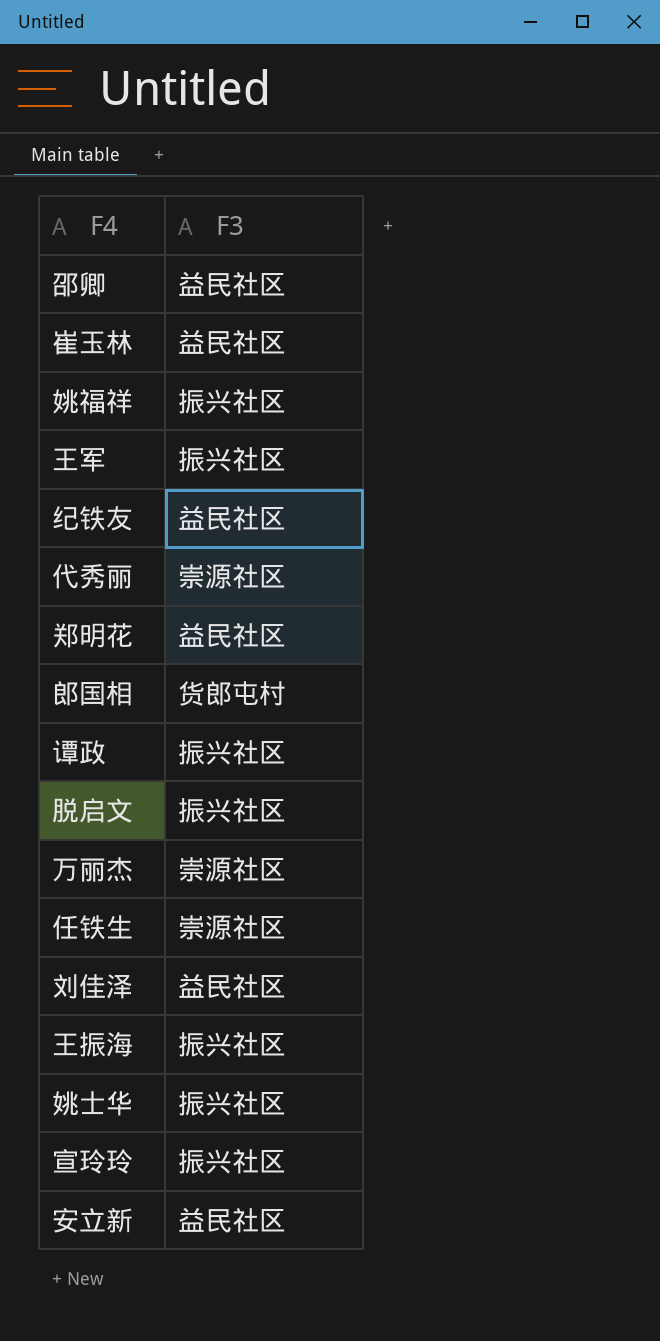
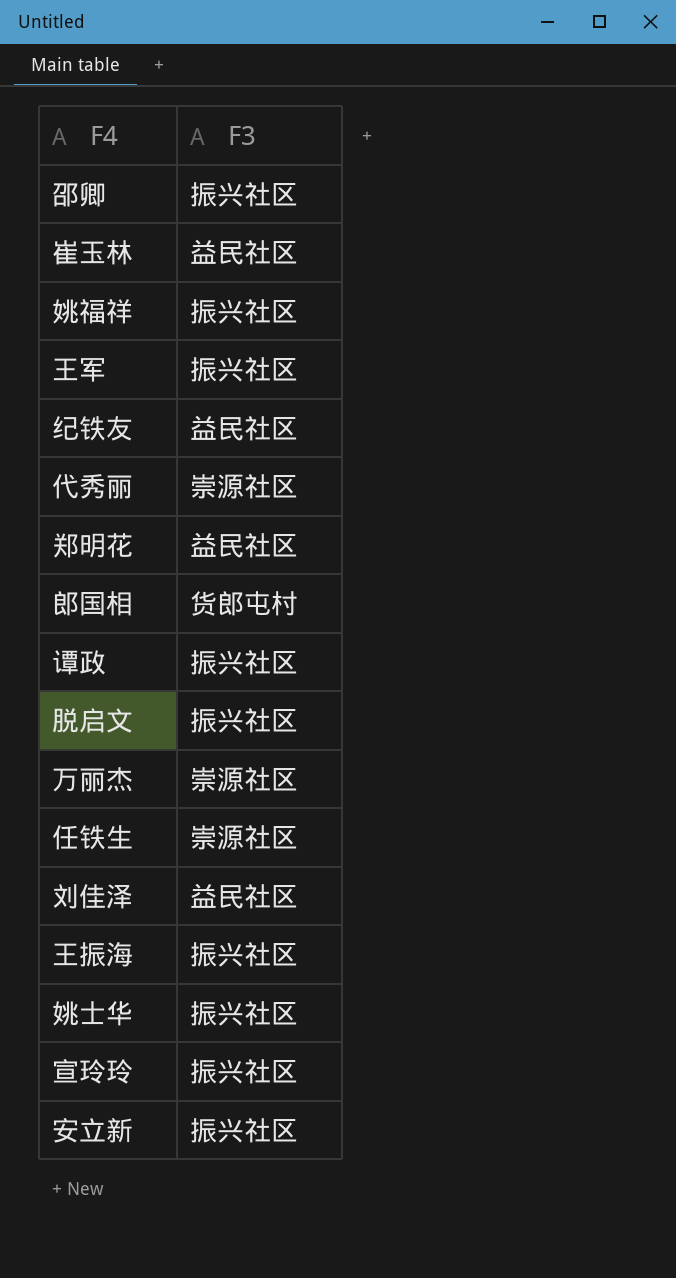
邵卿 | F3: 益民社区 -> 振兴社区
安立新 | F3: 益民社区 -> 振兴社区

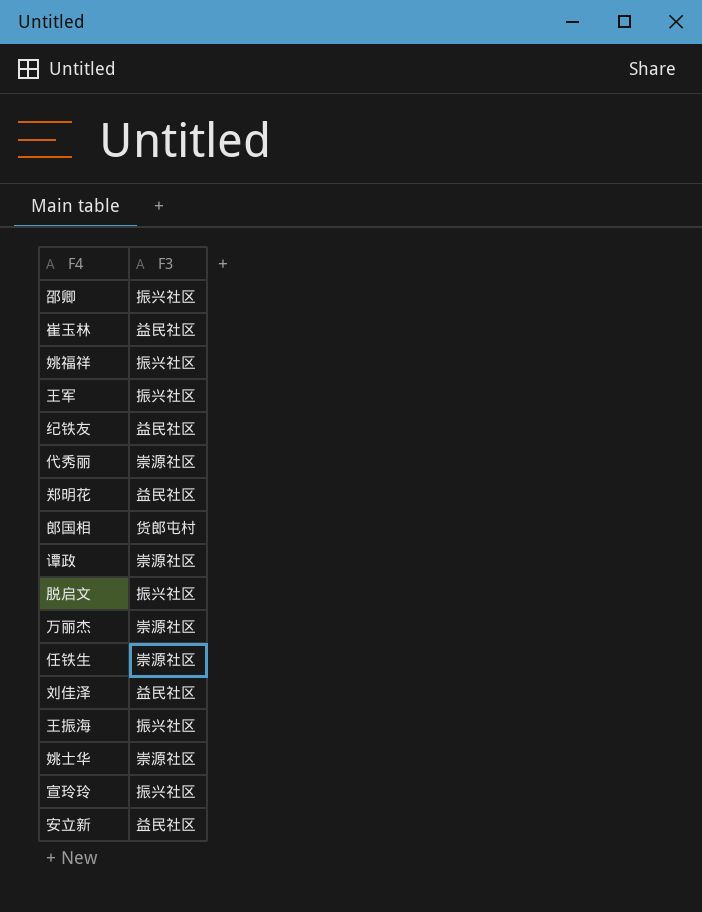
谭政 | F3: 振兴社区 -> 崇源社区
姚士华 | F3: 振兴社区 -> 崇源社区
安立新 | F3: 振兴社区 -> 益民社区

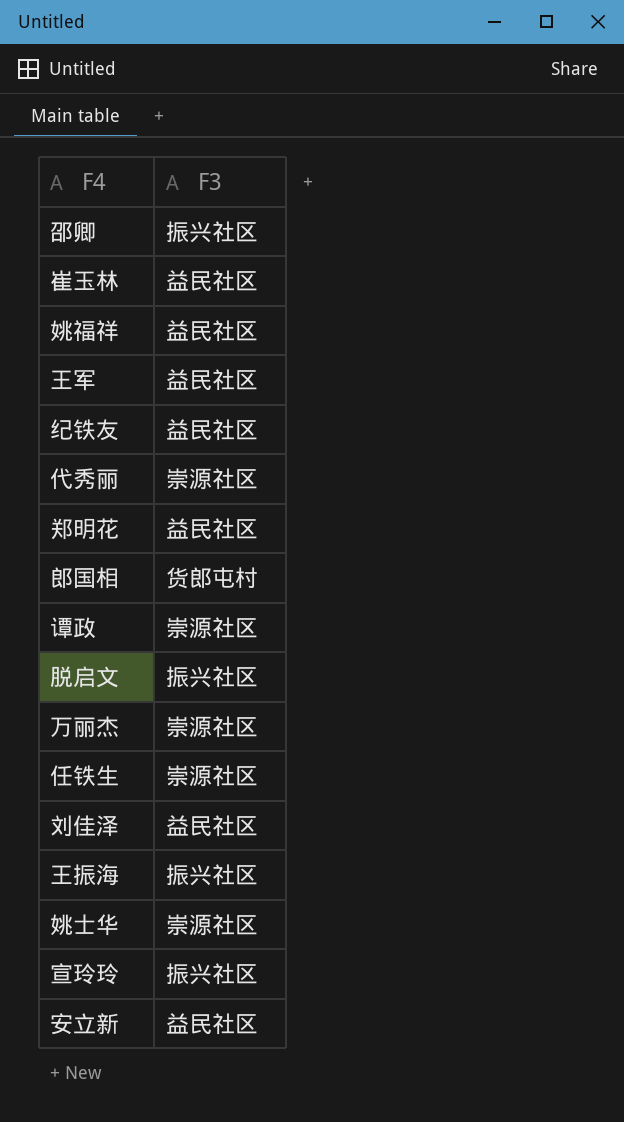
姚福祥 | F3: 振兴社区 -> 益民社区
王军 | F3: 振兴社区 -> 益民社区

